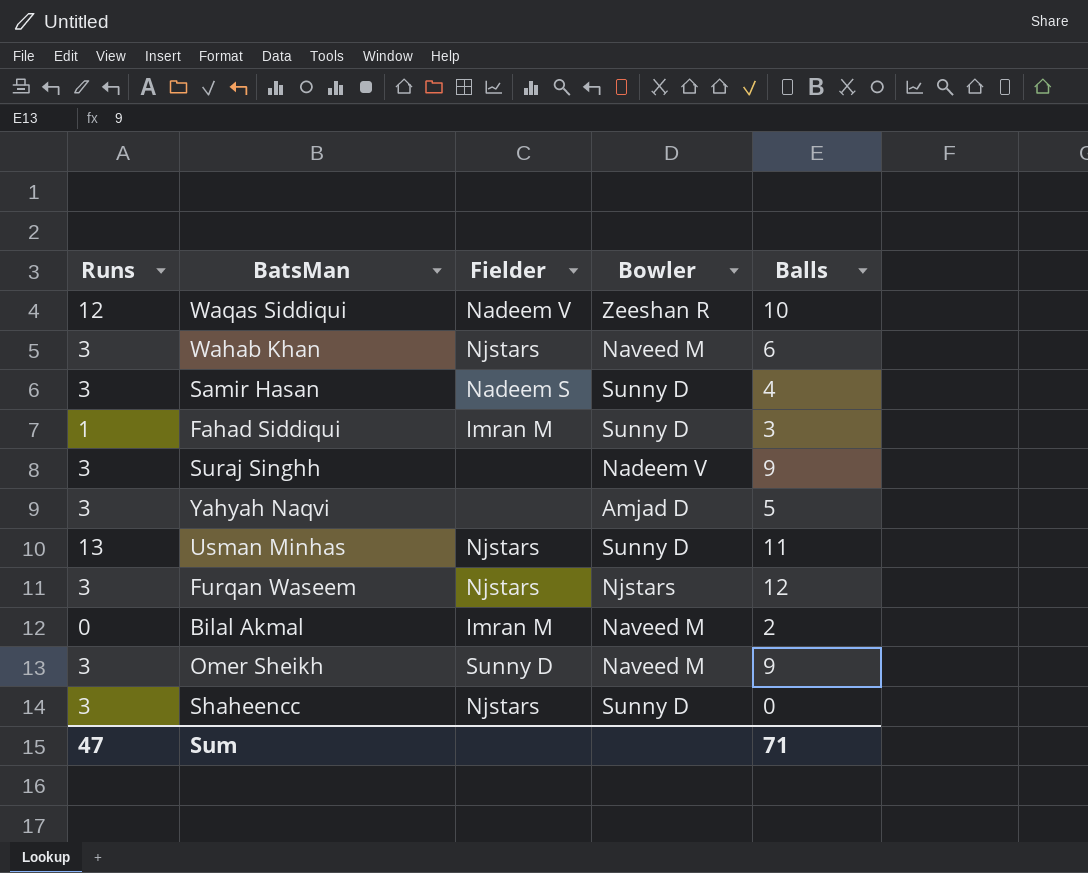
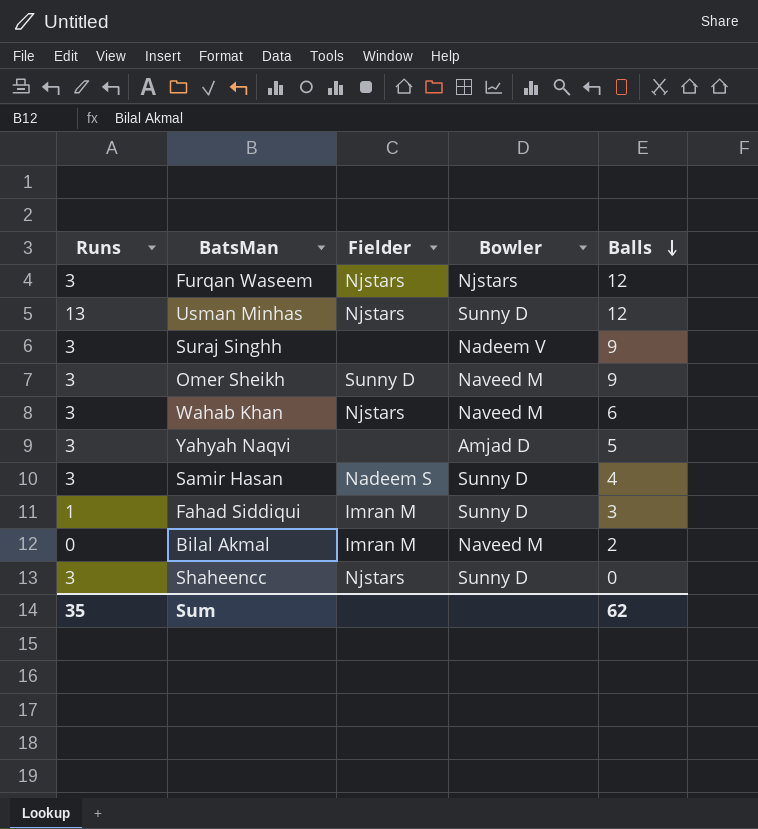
row order: none -> Balls descending
row Waqas Siddiqui: 12 | Nadeem V | Zeeshan R | 10 -> none
Usman Minhas | Balls: 11 -> 12
Sum | Runs: 47 -> 35
Sum | Balls: 71 -> 62

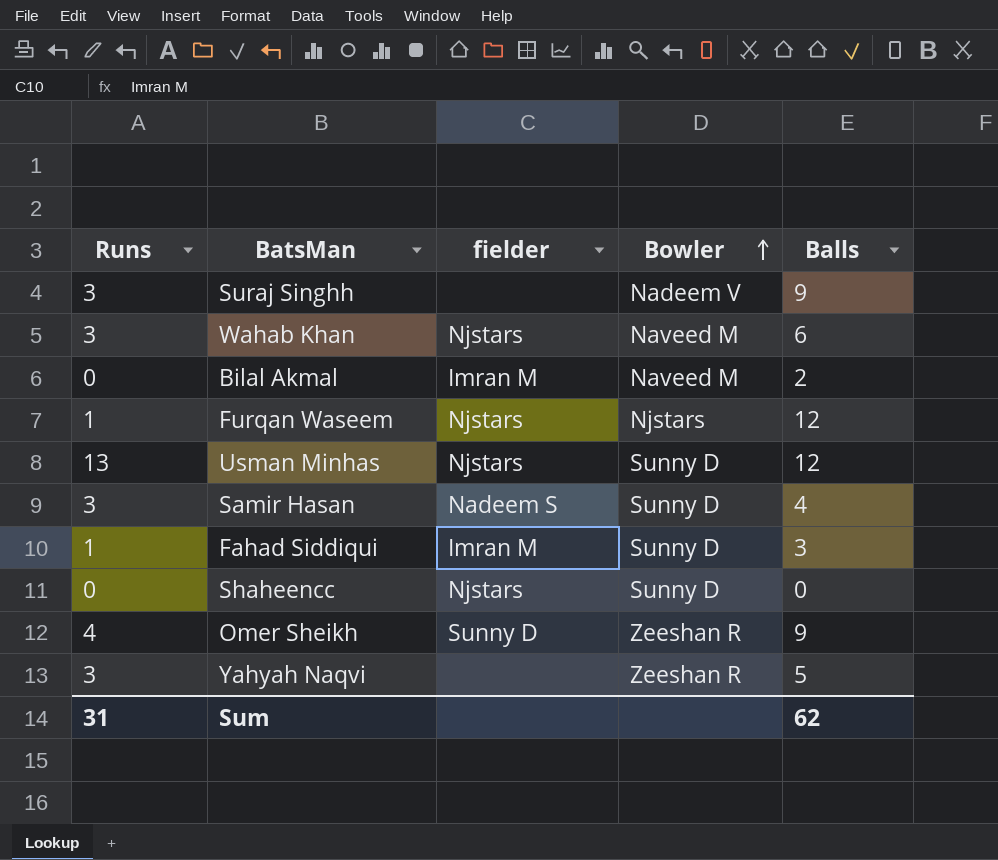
row order: Balls descending -> Bowler ascending
column name: Fielder -> fielder
Furqan Waseem | Runs: 3 -> 1
Shaheencc | Runs: 3 -> 0
Omer Sheikh | Runs: 3 -> 4
Omer Sheikh | Bowler: Naveed M -> Zeeshan R
Yahyah Naqvi | Bowler: Amjad D -> Zeeshan R
Sum | Runs: 35 -> 31

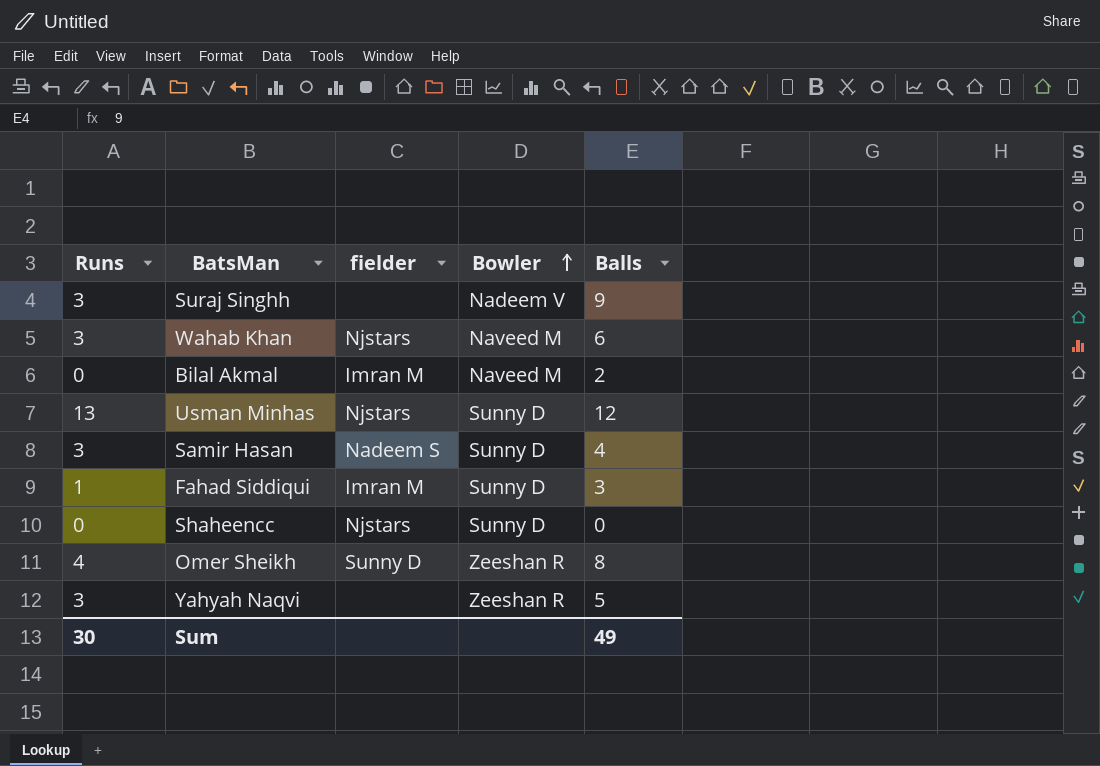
row Furqan Waseem: 1 | Njstars | Njstars | 12 -> none
Omer Sheikh | Balls: 9 -> 8
Sum | Runs: 31 -> 30
Sum | Balls: 62 -> 49

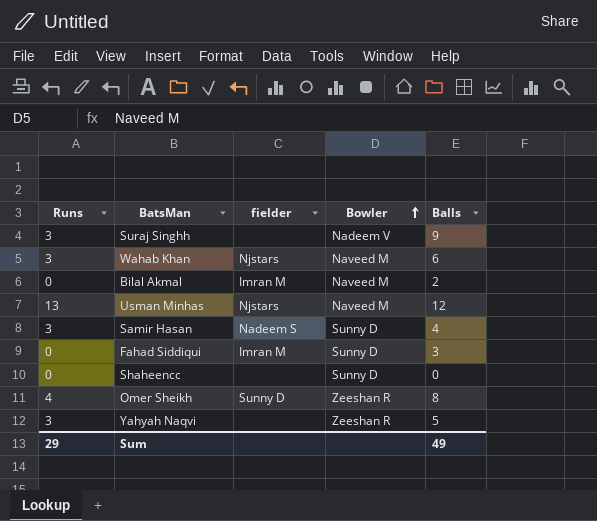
Usman Minhas | Bowler: Sunny D -> Naveed M
Fahad Siddiqui | Runs: 1 -> 0
Shaheencc | fielder: Njstars -> none
Sum | Runs: 30 -> 29

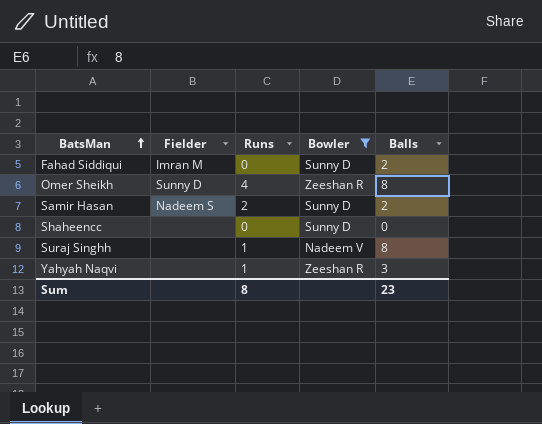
filter: none -> Bowler != Naveed M
row order: Bowler ascending -> BatsMan ascending
column name: fielder -> Fielder
column Runs | position: 1 -> 3
Fahad Siddiqui | Balls: 3 -> 2
Samir Hasan | Runs: 3 -> 2
Samir Hasan | Balls: 4 -> 2
Suraj Singhh | Runs: 3 -> 1
Suraj Singhh | Balls: 9 -> 8
Yahyah Naqvi | Runs: 3 -> 1
Yahyah Naqvi | Balls: 5 -> 3
Sum | Runs: 29 -> 8
Sum | Balls: 49 -> 23

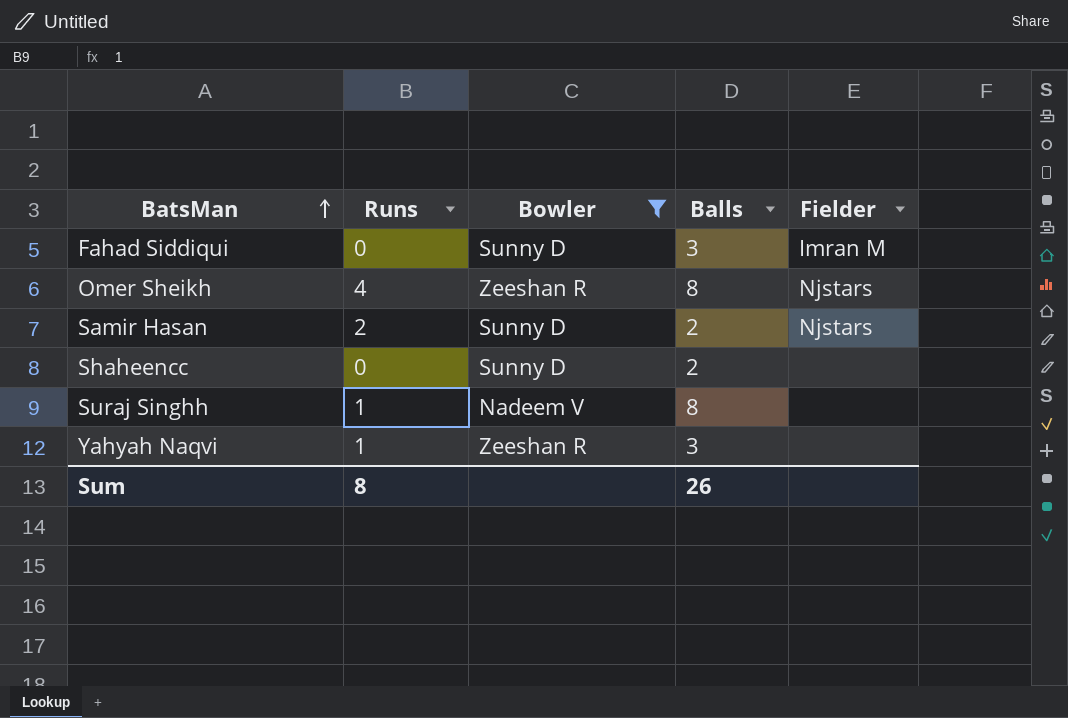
column Fielder | position: 2 -> 5
Fahad Siddiqui | Balls: 2 -> 3
Omer Sheikh | Fielder: Sunny D -> Njstars
Samir Hasan | Fielder: Nadeem S -> Njstars
Shaheencc | Balls: 0 -> 2
Sum | Balls: 23 -> 26

